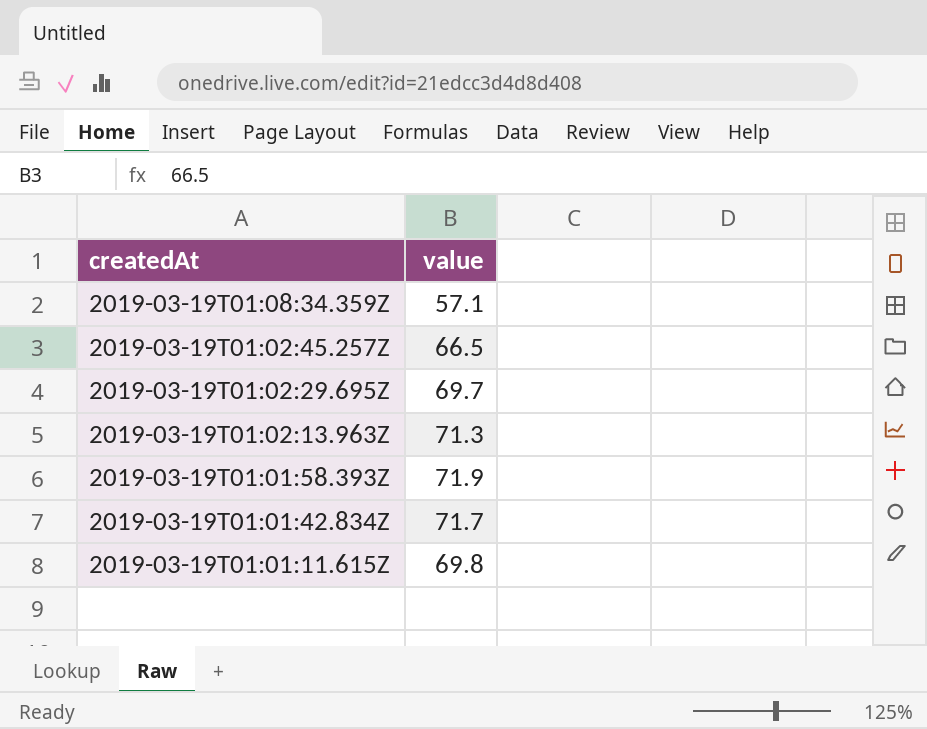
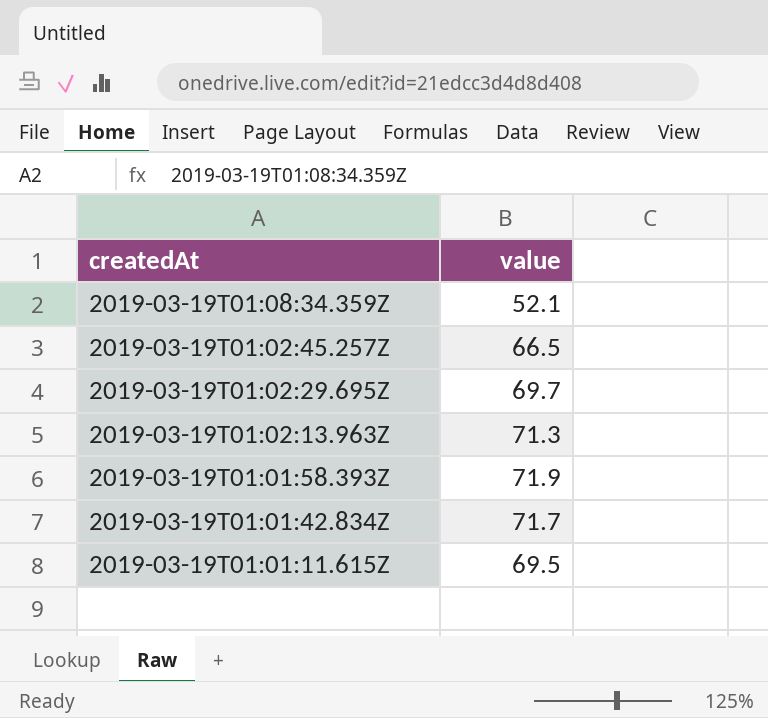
2019-03-19T01:08:34.359Z | value: 57.1 -> 52.1
2019-03-19T01:01:11.615Z | value: 69.8 -> 69.5

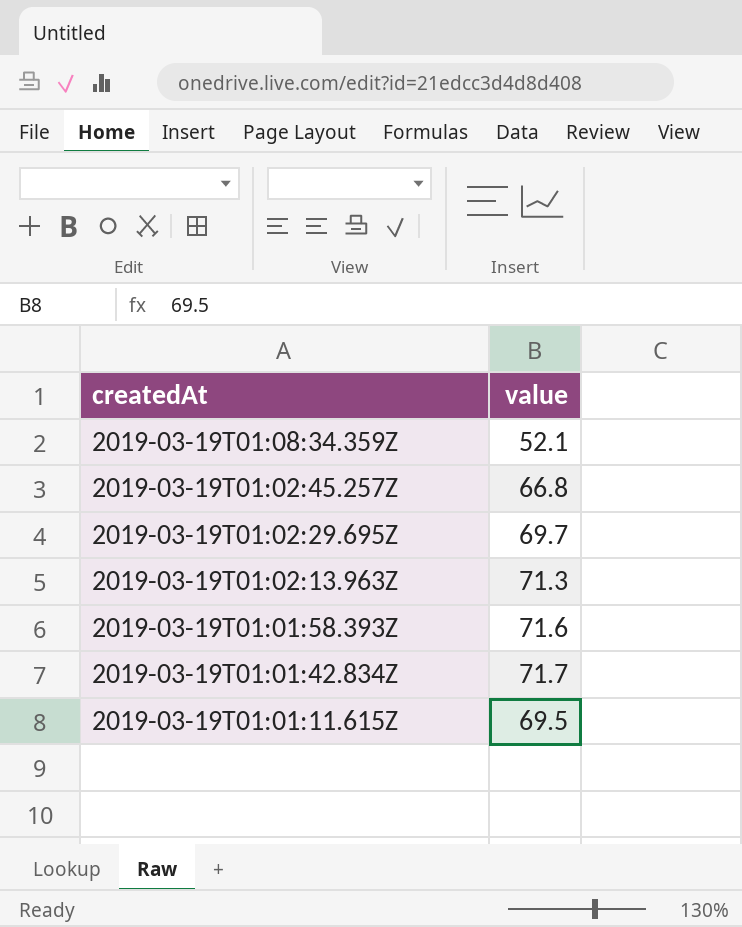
2019-03-19T01:02:45.257Z | value: 66.5 -> 66.8
2019-03-19T01:01:58.393Z | value: 71.9 -> 71.6

